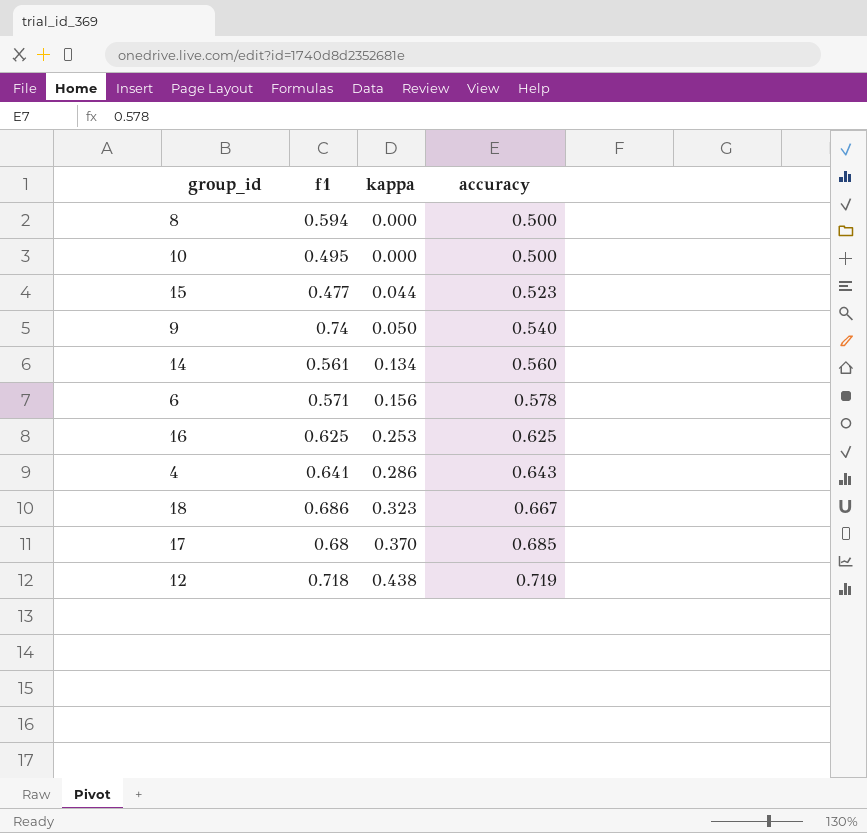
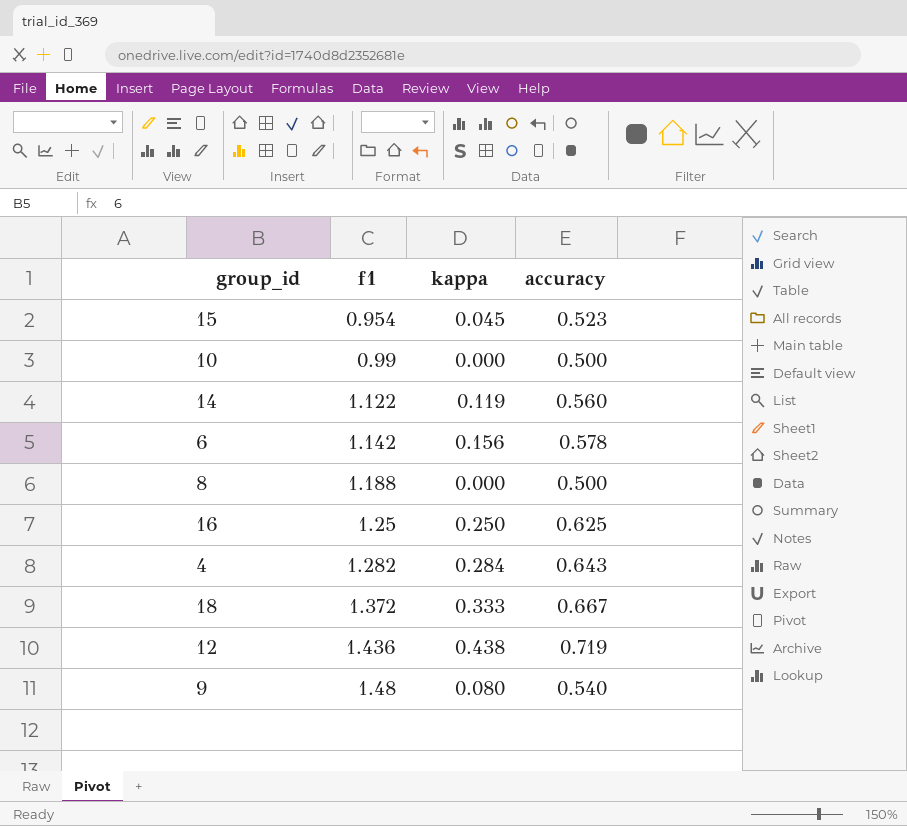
row order: kappa ascending -> f1 ascending
row 17: 0.68 | 0.370 | 0.685 -> none
15 | f1: 0.477 -> 0.954
15 | kappa: 0.044 -> 0.045
10 | f1: 0.495 -> 0.99
14 | f1: 0.561 -> 1.122
14 | kappa: 0.134 -> 0.119
6 | f1: 0.571 -> 1.142
8 | f1: 0.594 -> 1.188
16 | f1: 0.625 -> 1.25
16 | kappa: 0.253 -> 0.250
4 | f1: 0.641 -> 1.282
4 | kappa: 0.286 -> 0.284
18 | f1: 0.686 -> 1.372
18 | kappa: 0.323 -> 0.333
12 | f1: 0.718 -> 1.436
9 | f1: 0.74 -> 1.48
9 | kappa: 0.050 -> 0.080

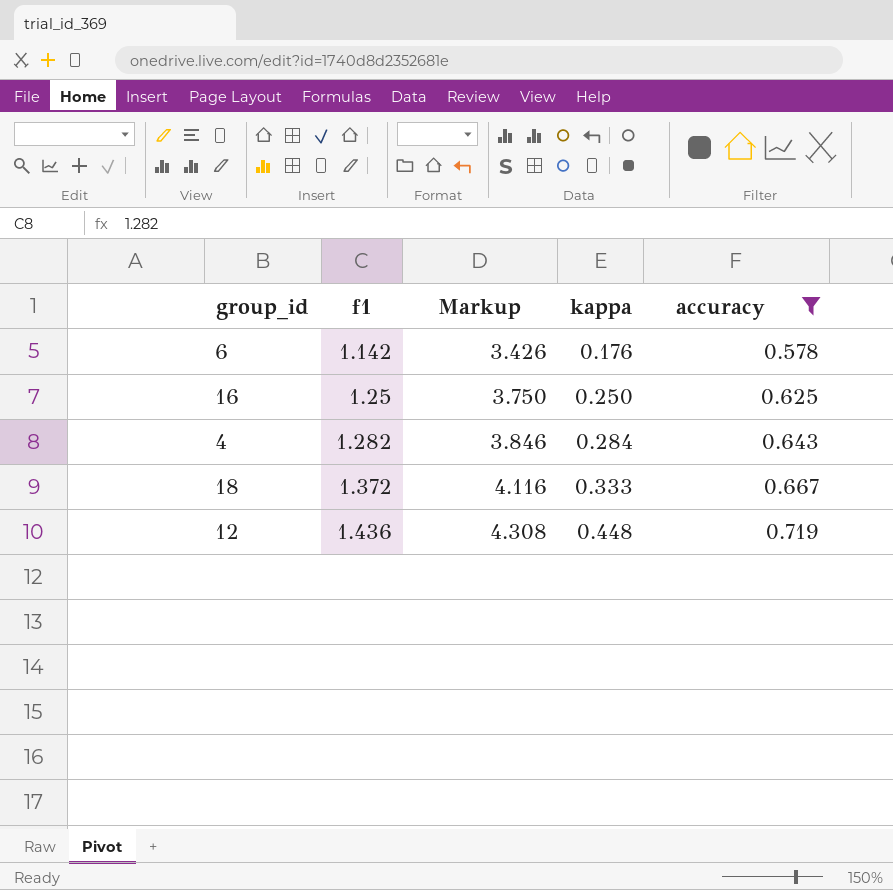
filter: none -> accuracy >= 0.578
column Markup | formula: none -> [f1] * 3
6 | kappa: 0.156 -> 0.176
12 | kappa: 0.438 -> 0.448

